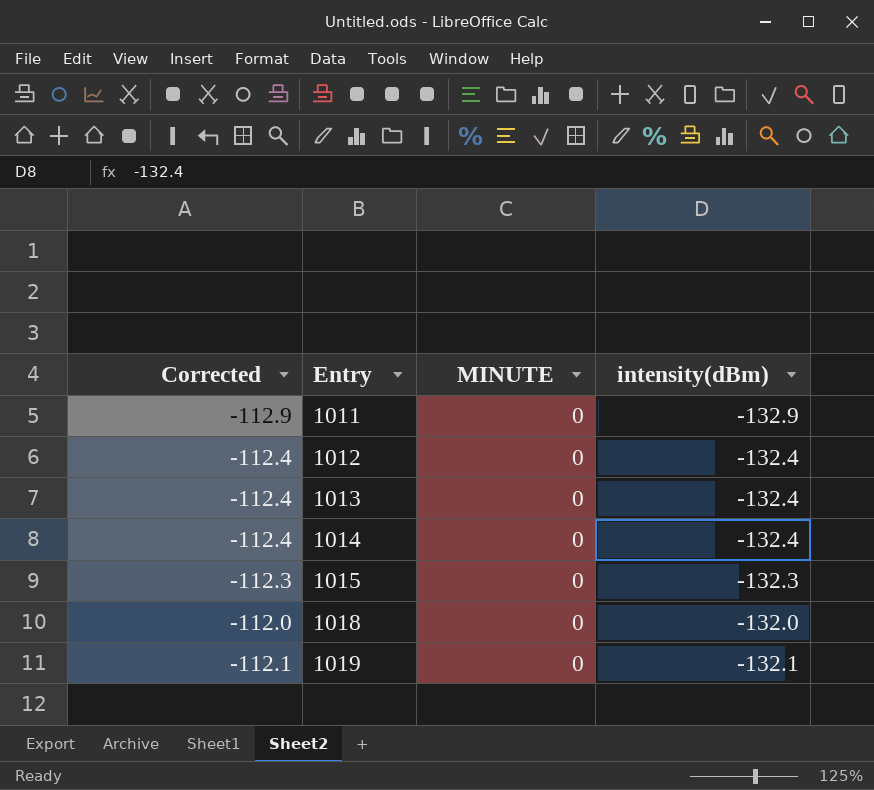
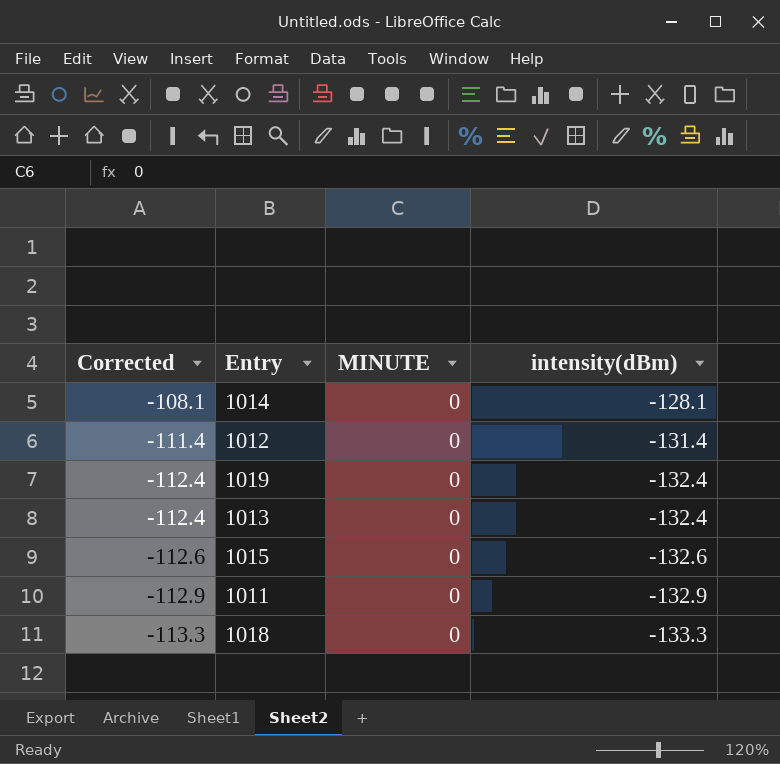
row order: Entry ascending -> Corrected descending
1014 | Corrected: -112.4 -> -108.1
1014 | intensity(dBm): -132.4 -> -128.1
1012 | Corrected: -112.4 -> -111.4
1012 | intensity(dBm): -132.4 -> -131.4
1019 | Corrected: -112.1 -> -112.4
1019 | intensity(dBm): -132.1 -> -132.4
1015 | Corrected: -112.3 -> -112.6
1015 | intensity(dBm): -132.3 -> -132.6
1018 | Corrected: -112.0 -> -113.3
1018 | intensity(dBm): -132.0 -> -133.3

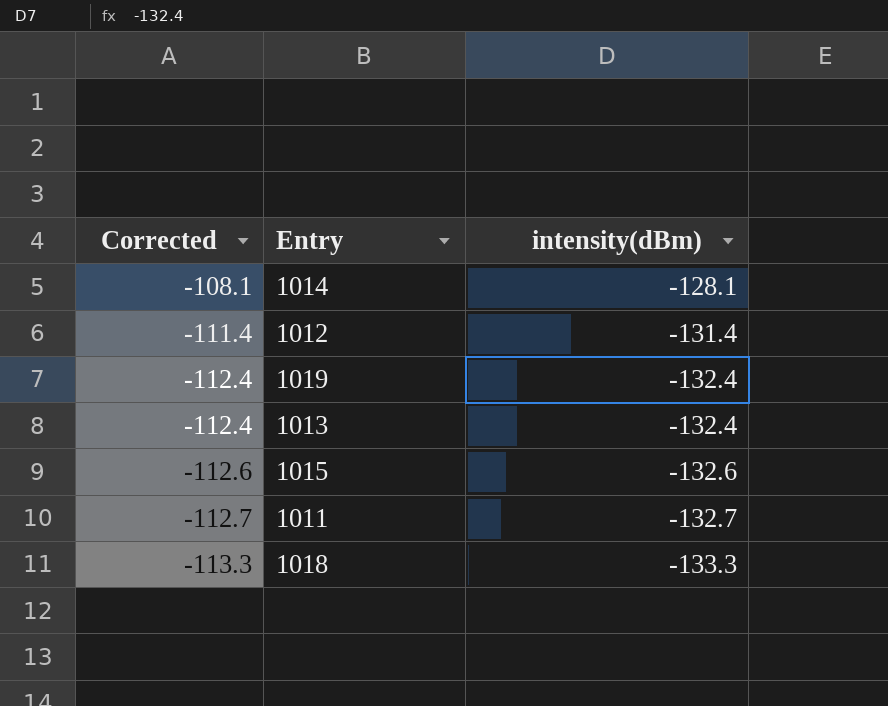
column MINUTE | position: 3 -> none
1011 | Corrected: -112.9 -> -112.7
1011 | intensity(dBm): -132.9 -> -132.7

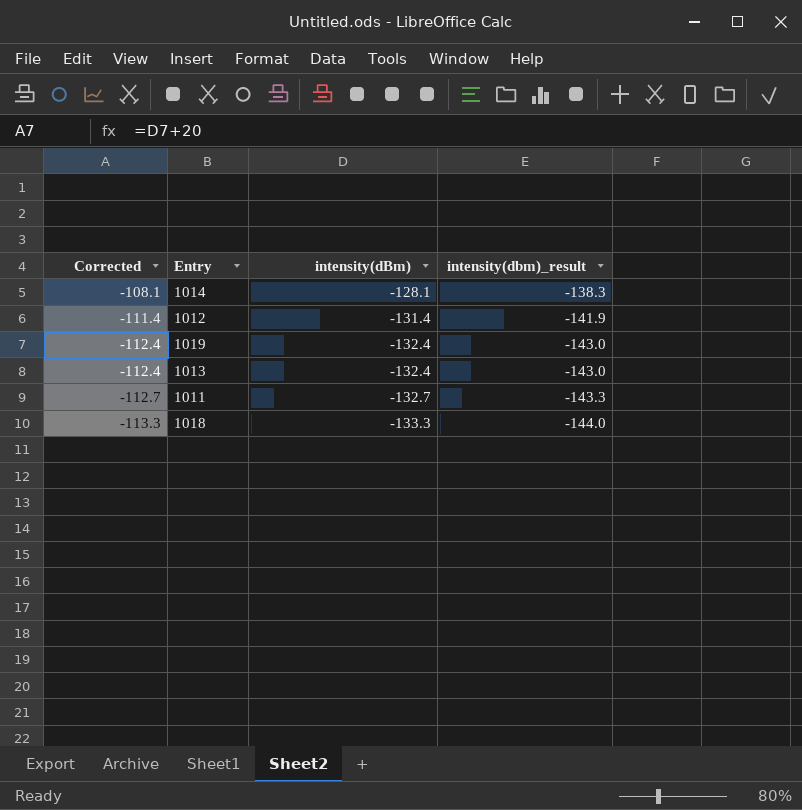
column intensity(dbm)_result | formula: none -> [intensity(dBm)] * 1.08
row 1015: -112.6 | -132.6 -> none

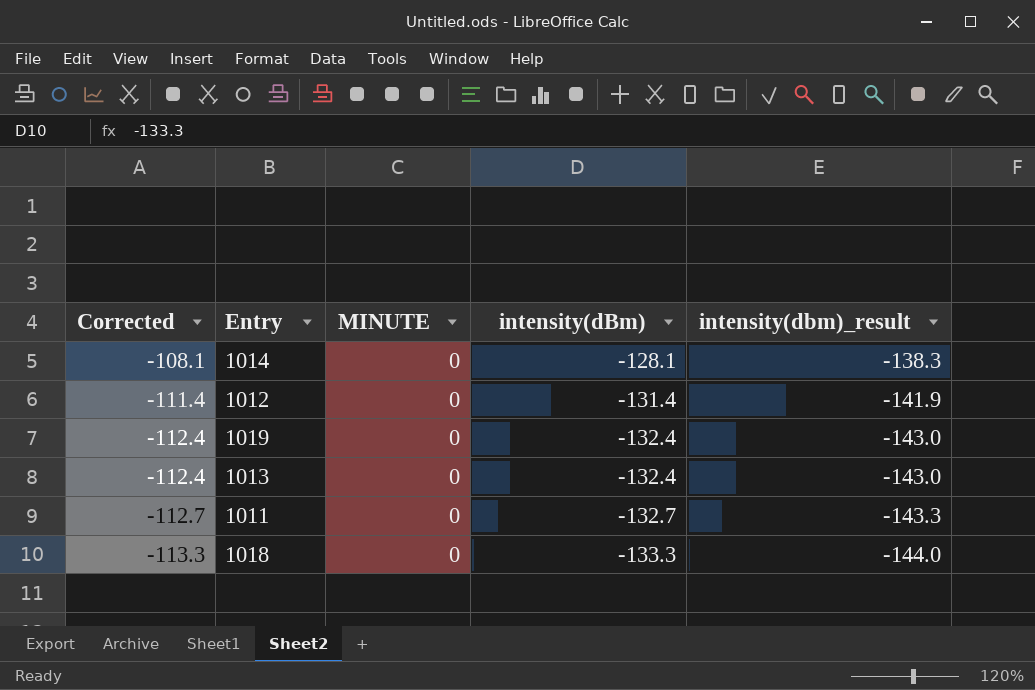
column MINUTE | position: none -> 3

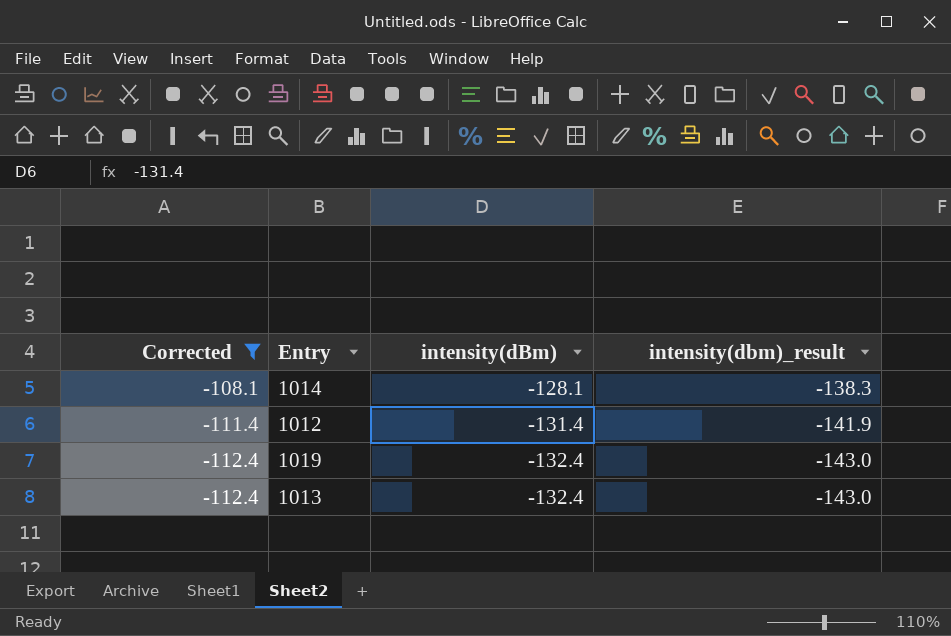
filter: none -> Corrected >= -112.4
column MINUTE | position: 3 -> none

